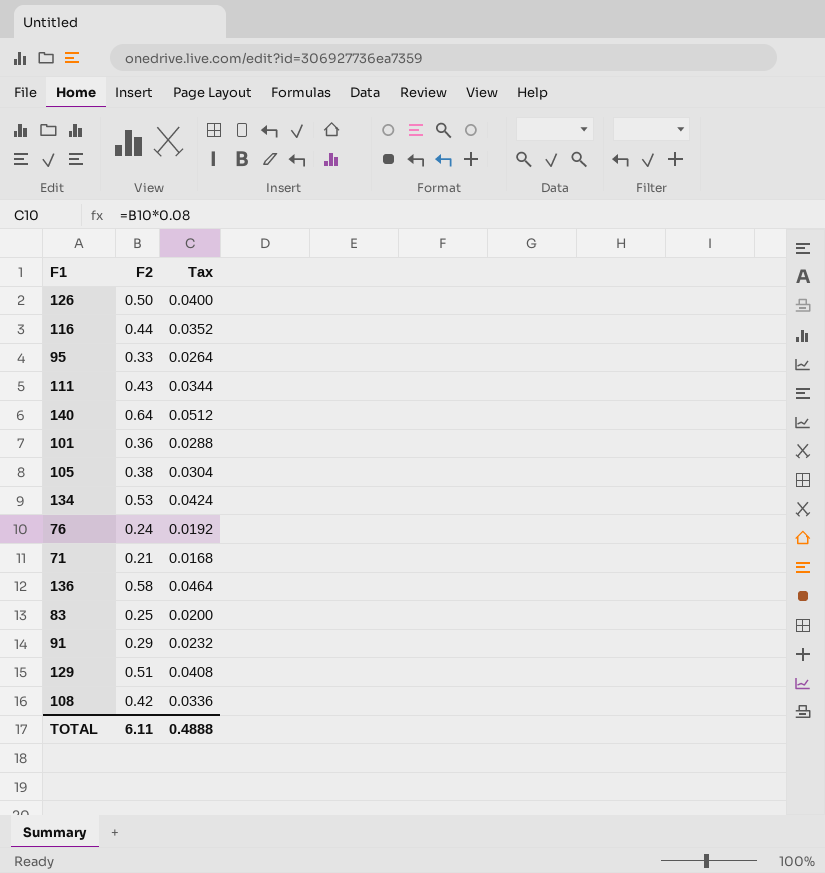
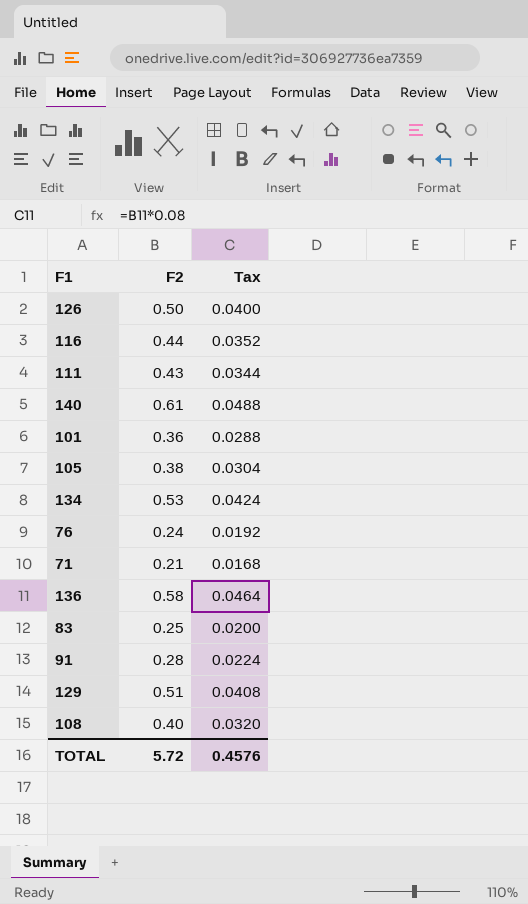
row 95: 0.33 | 0.0264 -> none
140 | F2: 0.64 -> 0.61
140 | Tax: 0.0512 -> 0.0488
91 | F2: 0.29 -> 0.28
91 | Tax: 0.0232 -> 0.0224
108 | F2: 0.42 -> 0.40
108 | Tax: 0.0336 -> 0.0320
TOTAL | F2: 6.11 -> 5.72
TOTAL | Tax: 0.4888 -> 0.4576

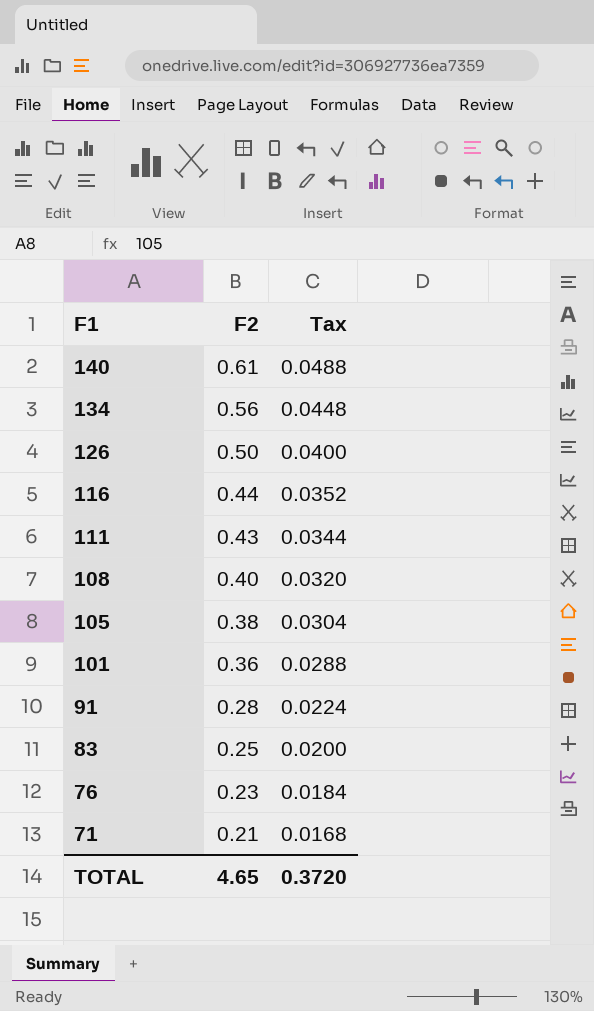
row order: none -> F1 descending
row 136: 0.58 | 0.0464 -> none
row 129: 0.51 | 0.0408 -> none
134 | F2: 0.53 -> 0.56
134 | Tax: 0.0424 -> 0.0448
76 | F2: 0.24 -> 0.23
76 | Tax: 0.0192 -> 0.0184
TOTAL | F2: 5.72 -> 4.65
TOTAL | Tax: 0.4576 -> 0.3720

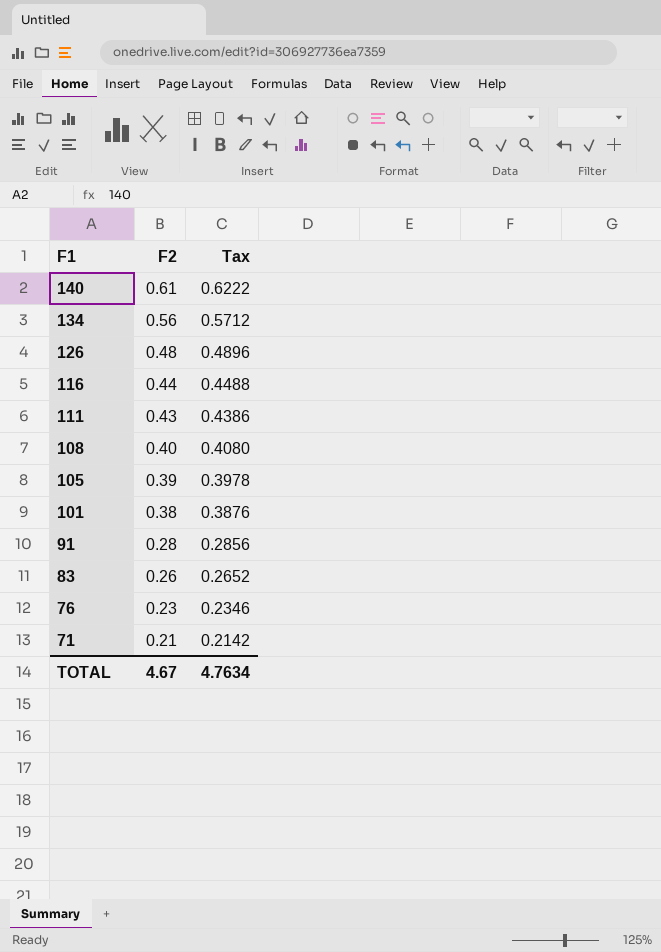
column Tax | formula: [F2] * 0.08 -> [F2] * 1.02
126 | F2: 0.50 -> 0.48
105 | F2: 0.38 -> 0.39
101 | F2: 0.36 -> 0.38
83 | F2: 0.25 -> 0.26
TOTAL | F2: 4.65 -> 4.67
TOTAL | Tax: 0.3720 -> 4.7634

